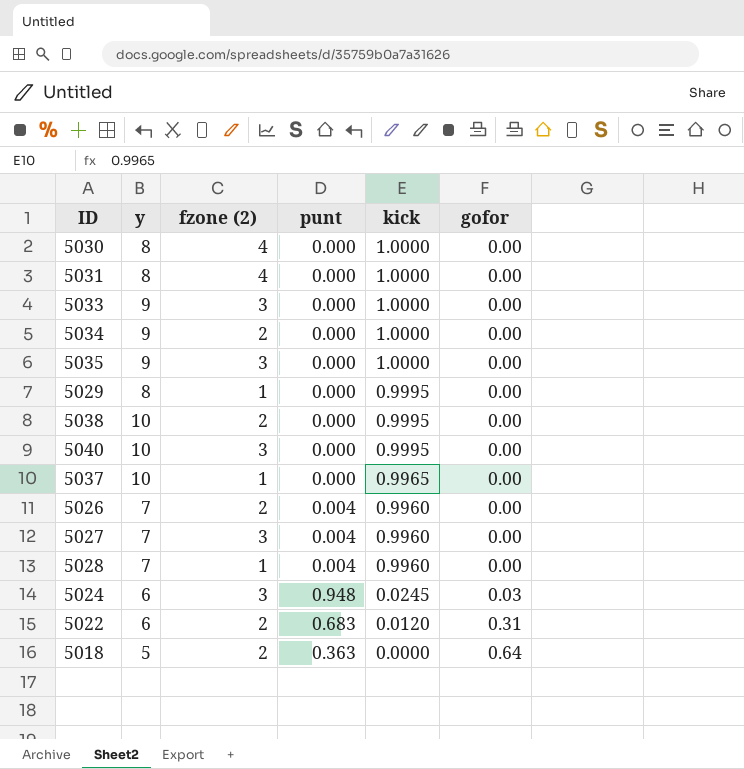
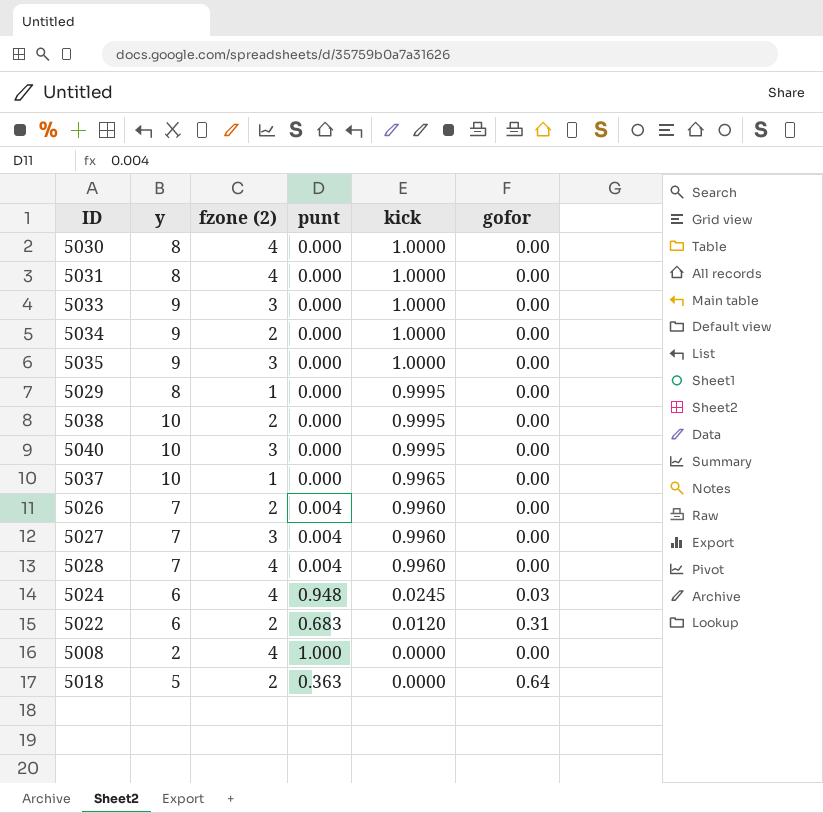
5028 | fzone (2): 1 -> 4
5024 | fzone (2): 3 -> 4
row 5008: none -> 2 | 4 | 1.000 | 0.0000 | 0.00

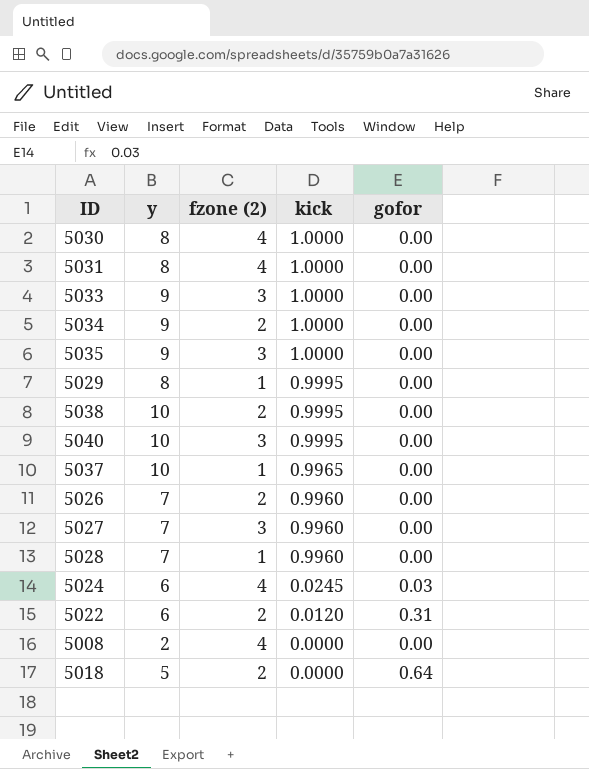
column punt | position: 4 -> none
5028 | fzone (2): 4 -> 1

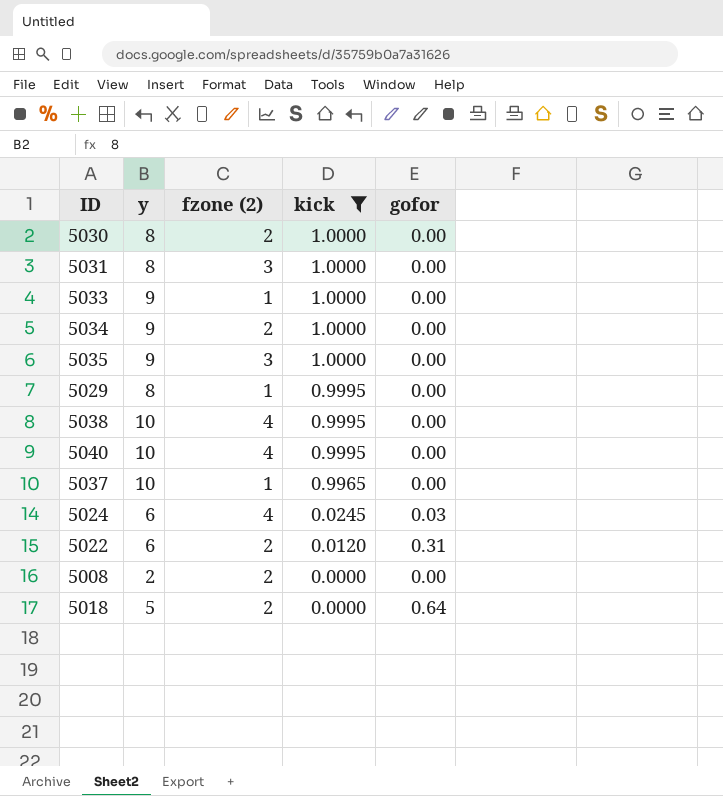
filter: none -> kick != 0.9960
5030 | fzone (2): 4 -> 2
5031 | fzone (2): 4 -> 3
5033 | fzone (2): 3 -> 1
5038 | fzone (2): 2 -> 4
5040 | fzone (2): 3 -> 4
5008 | fzone (2): 4 -> 2

